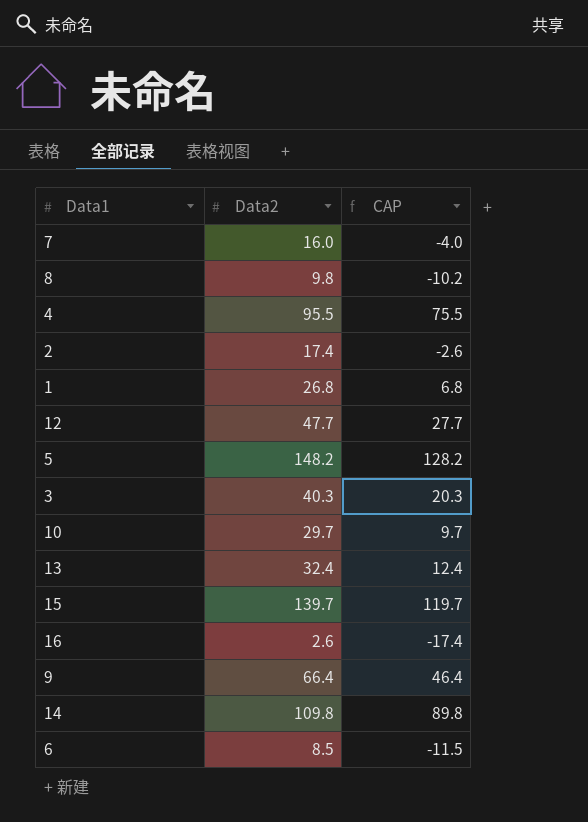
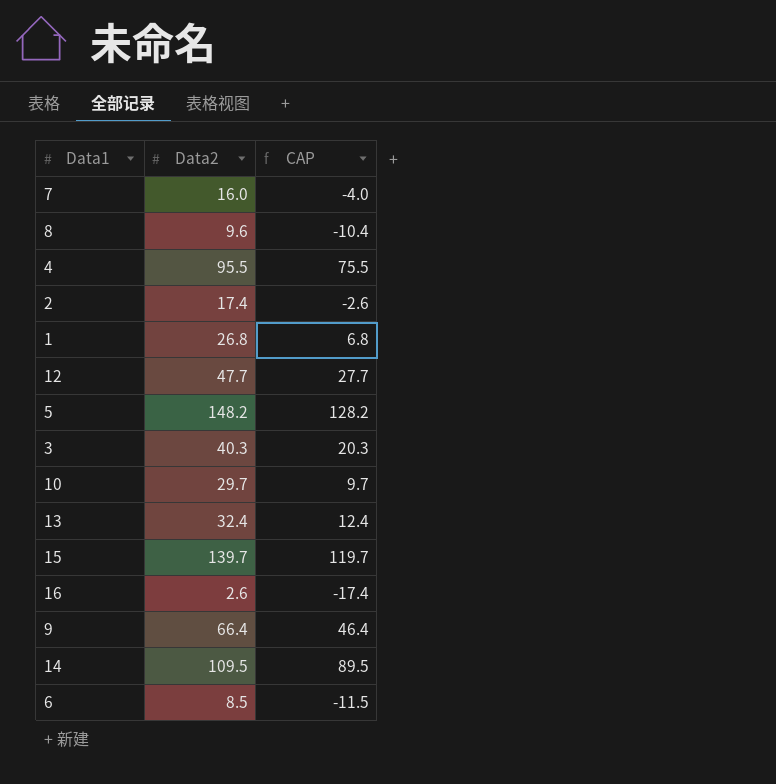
8 | Data2: 9.8 -> 9.6
8 | CAP: -10.2 -> -10.4
14 | Data2: 109.8 -> 109.5
14 | CAP: 89.8 -> 89.5

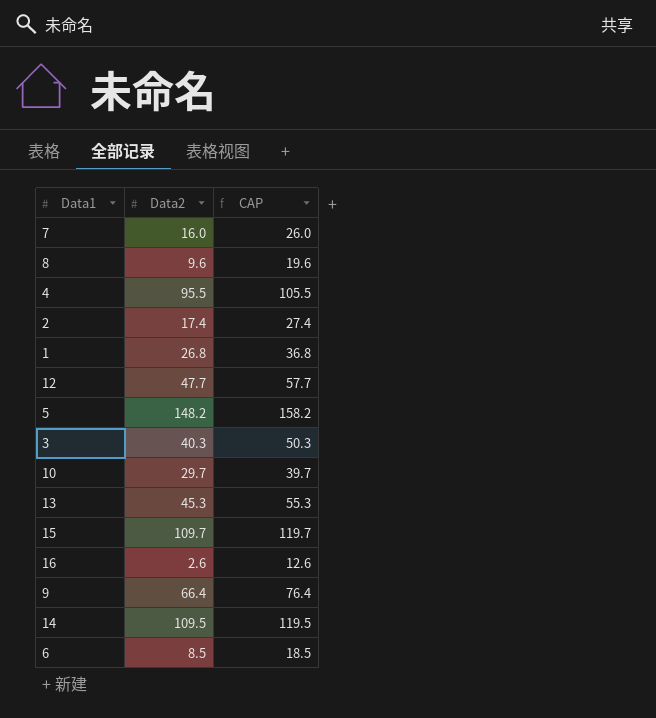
column CAP | formula: [Data2] - 20 -> [Data2] + 10
13 | Data2: 32.4 -> 45.3
15 | Data2: 139.7 -> 109.7

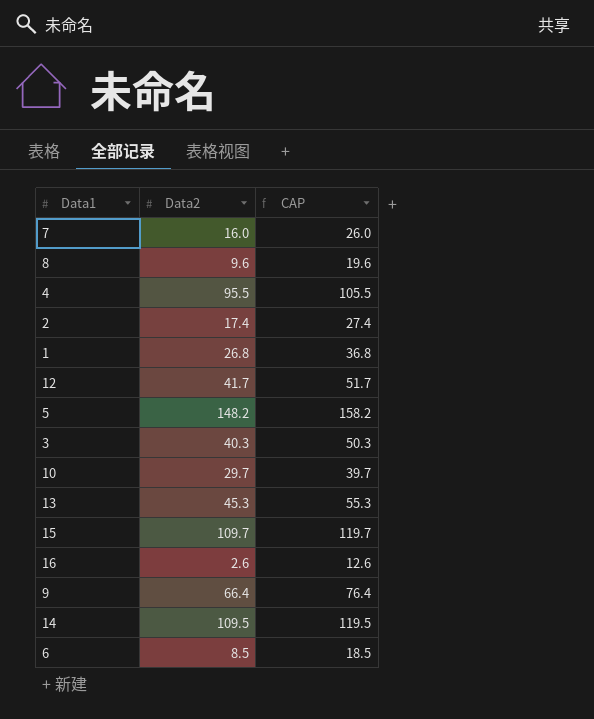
12 | Data2: 47.7 -> 41.7
12 | CAP: 57.7 -> 51.7

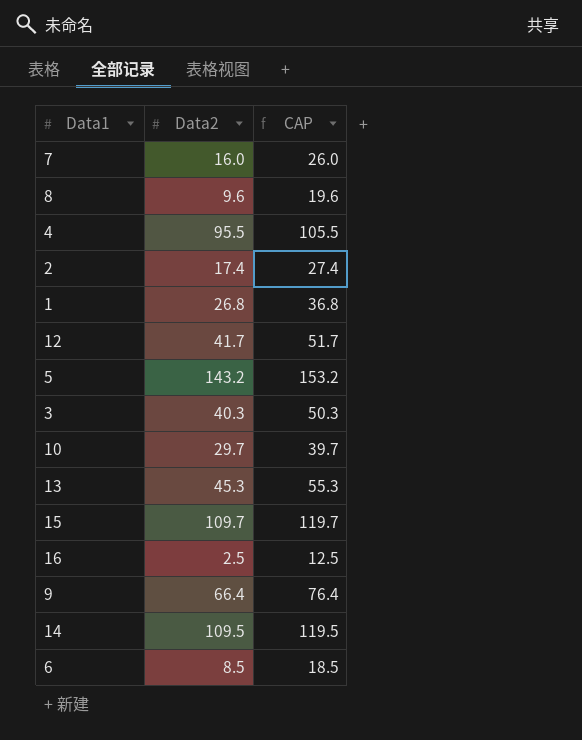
5 | Data2: 148.2 -> 143.2
5 | CAP: 158.2 -> 153.2
16 | Data2: 2.6 -> 2.5
16 | CAP: 12.6 -> 12.5

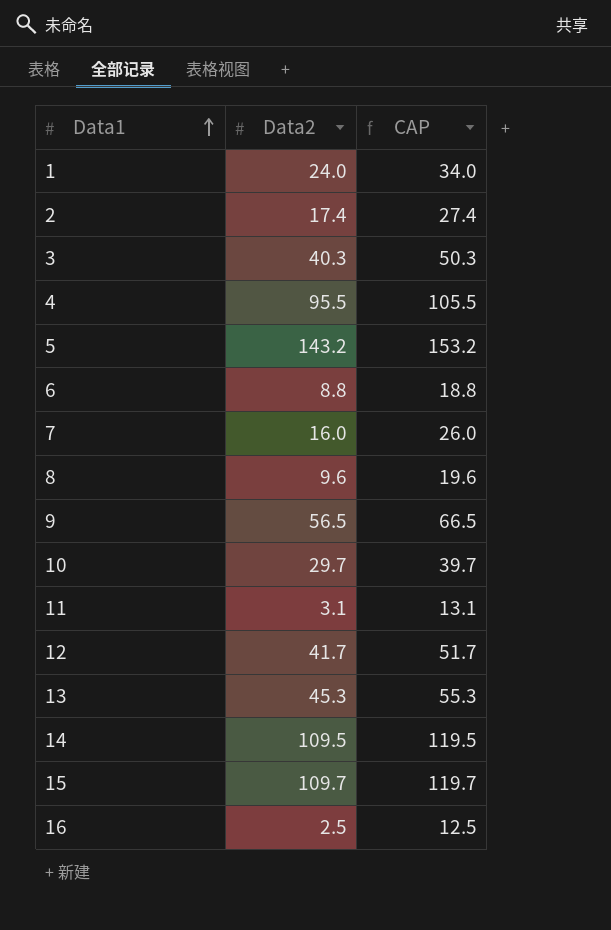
row order: none -> Data1 ascending
1 | Data2: 26.8 -> 24.0
1 | CAP: 36.8 -> 34.0
6 | Data2: 8.5 -> 8.8
6 | CAP: 18.5 -> 18.8
9 | Data2: 66.4 -> 56.5
9 | CAP: 76.4 -> 66.5
row 11: none -> 3.1 | 13.1

